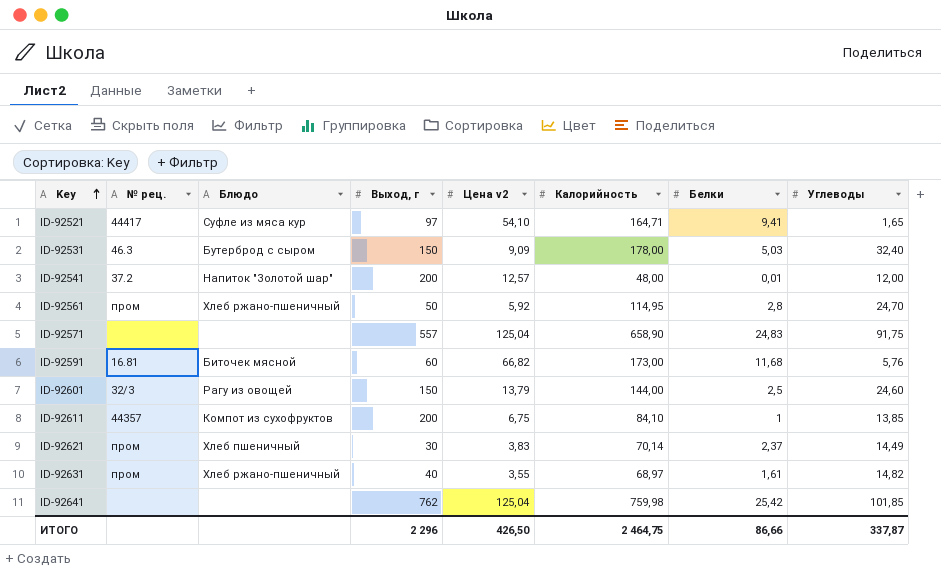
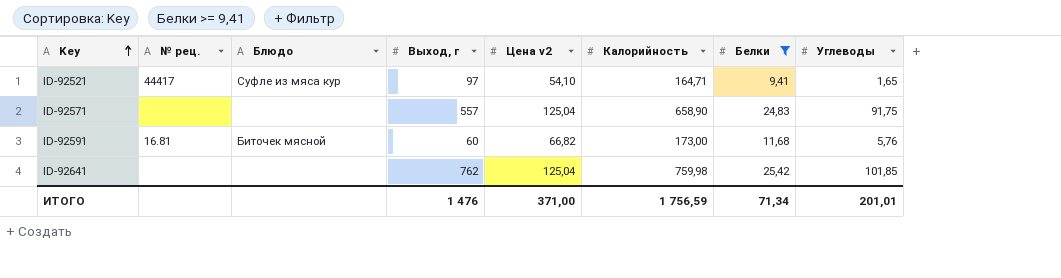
filter: none -> Белки >= 9,41
ИТОГО | Выход, г: 2 296 -> 1 476
ИТОГО | Цена v2: 426,50 -> 371,00
ИТОГО | Калорийность: 2 464,75 -> 1 756,59
ИТОГО | Белки: 86,66 -> 71,34
ИТОГО | Углеводы: 337,87 -> 201,01

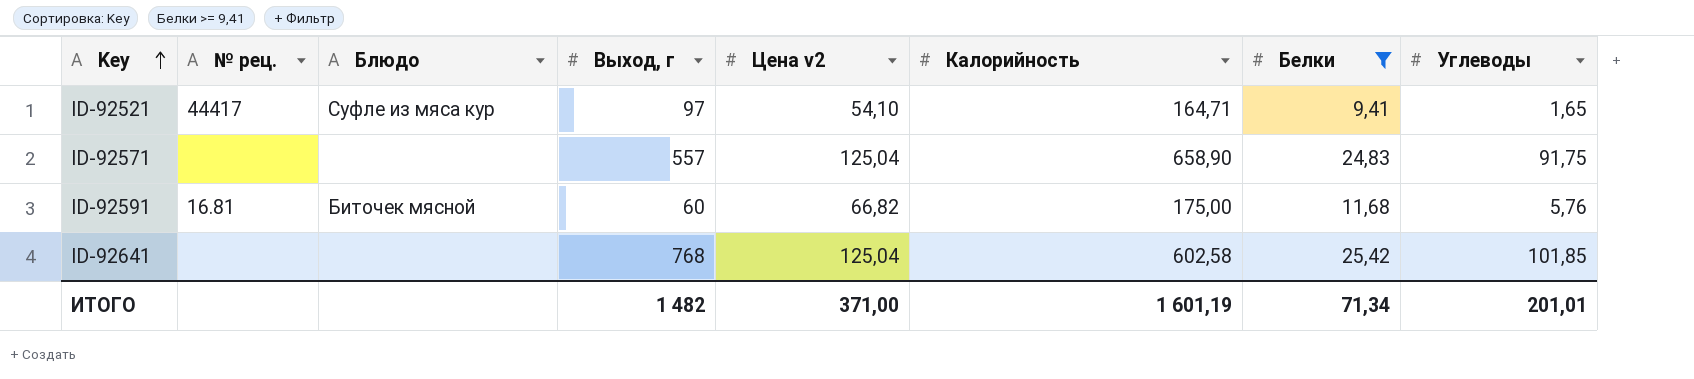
ID-92591 | Калорийность: 173,00 -> 175,00
ID-92641 | Выход, г: 762 -> 768
ID-92641 | Калорийность: 759,98 -> 602,58
ИТОГО | Выход, г: 1 476 -> 1 482
ИТОГО | Калорийность: 1 756,59 -> 1 601,19

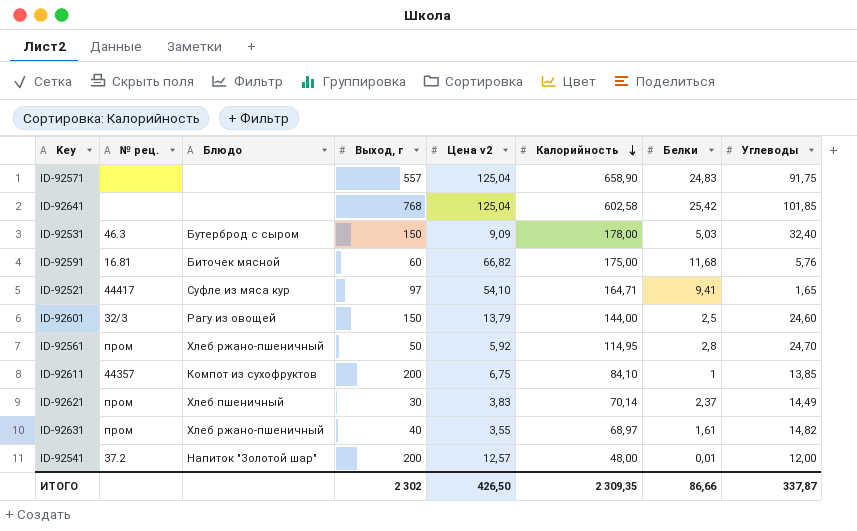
filter: Белки >= 9,41 -> none
row order: Key ascending -> Калорийность descending
ИТОГО | Выход, г: 1 482 -> 2 302
ИТОГО | Цена v2: 371,00 -> 426,50
ИТОГО | Калорийность: 1 601,19 -> 2 309,35
ИТОГО | Белки: 71,34 -> 86,66
ИТОГО | Углеводы: 201,01 -> 337,87

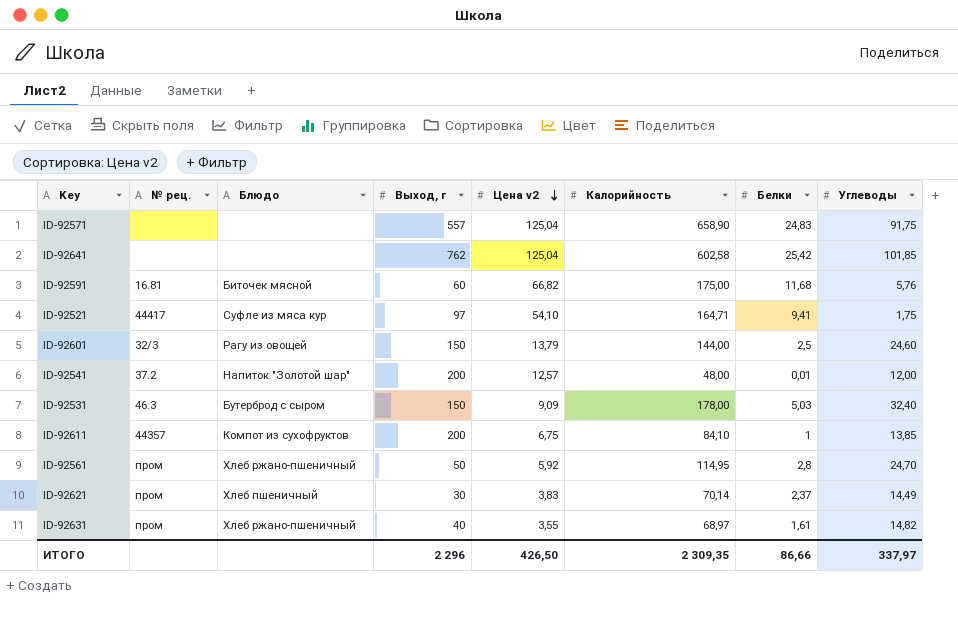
row order: Калорийность descending -> Цена v2 descending
ID-92641 | Выход, г: 768 -> 762
ID-92521 | Углеводы: 1,65 -> 1,75
ИТОГО | Выход, г: 2 302 -> 2 296
ИТОГО | Углеводы: 337,87 -> 337,97

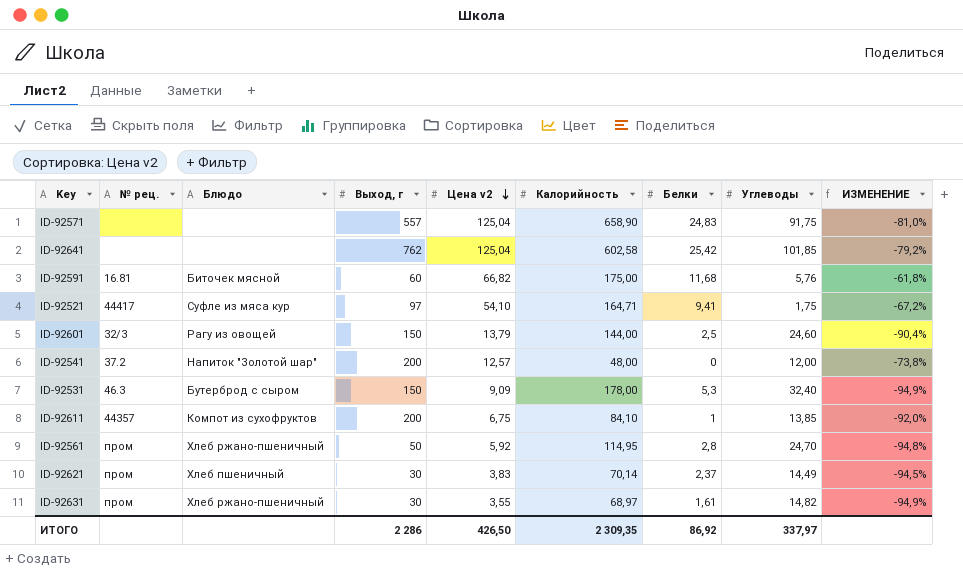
column ИЗМЕНЕНИЕ | formula: none -> ([Цена v2] - [Калорийность]) / [Калорийность]
ID-92541 | Белки: 0,01 -> 0
ID-92531 | Белки: 5,03 -> 5,3
ID-92631 | Выход, г: 40 -> 30
ИТОГО | Выход, г: 2 296 -> 2 286
ИТОГО | Белки: 86,66 -> 86,92

